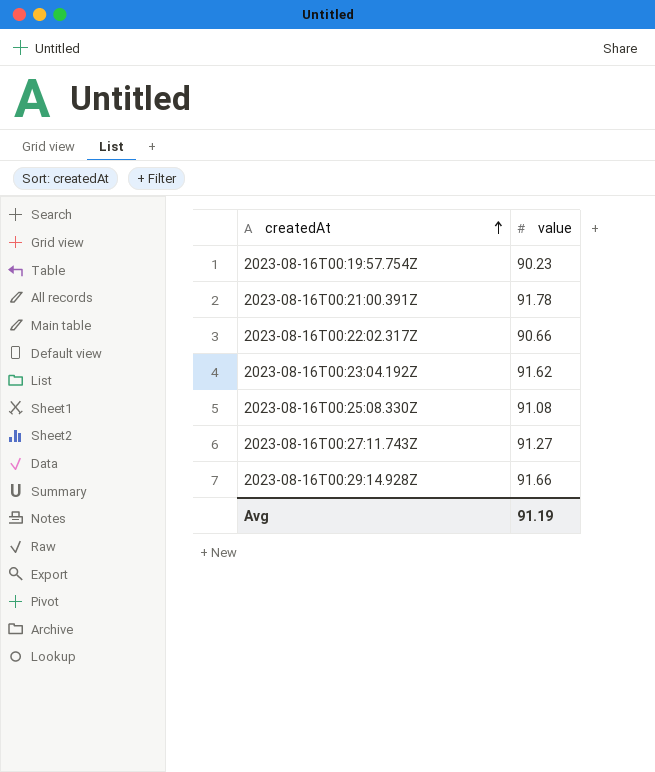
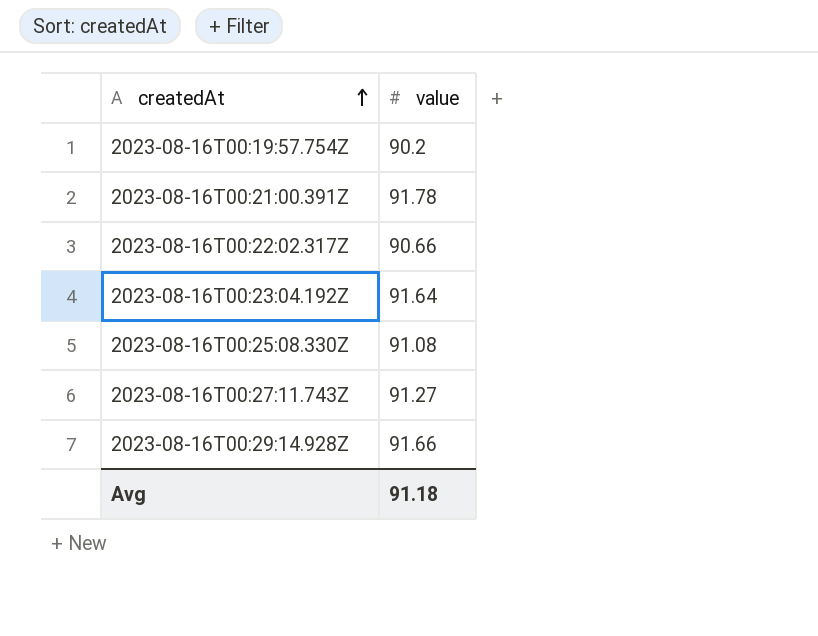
2023-08-16T00:19:57.754Z | value: 90.23 -> 90.2
2023-08-16T00:23:04.192Z | value: 91.62 -> 91.64
Avg | value: 91.19 -> 91.18

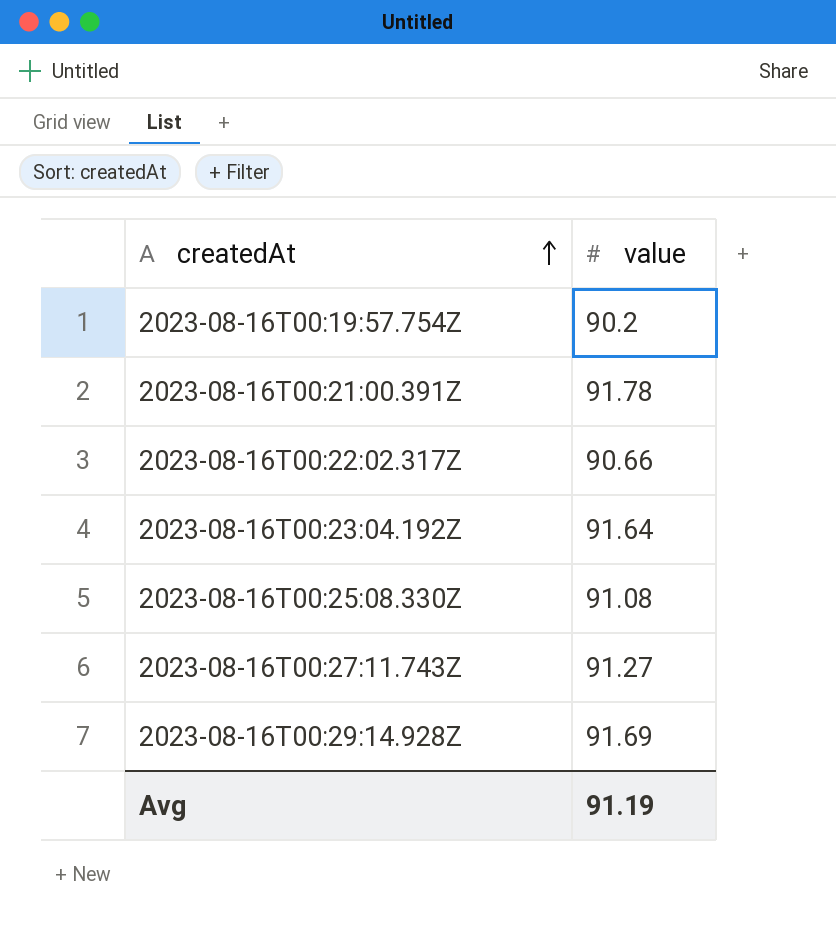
2023-08-16T00:29:14.928Z | value: 91.66 -> 91.69
Avg | value: 91.18 -> 91.19

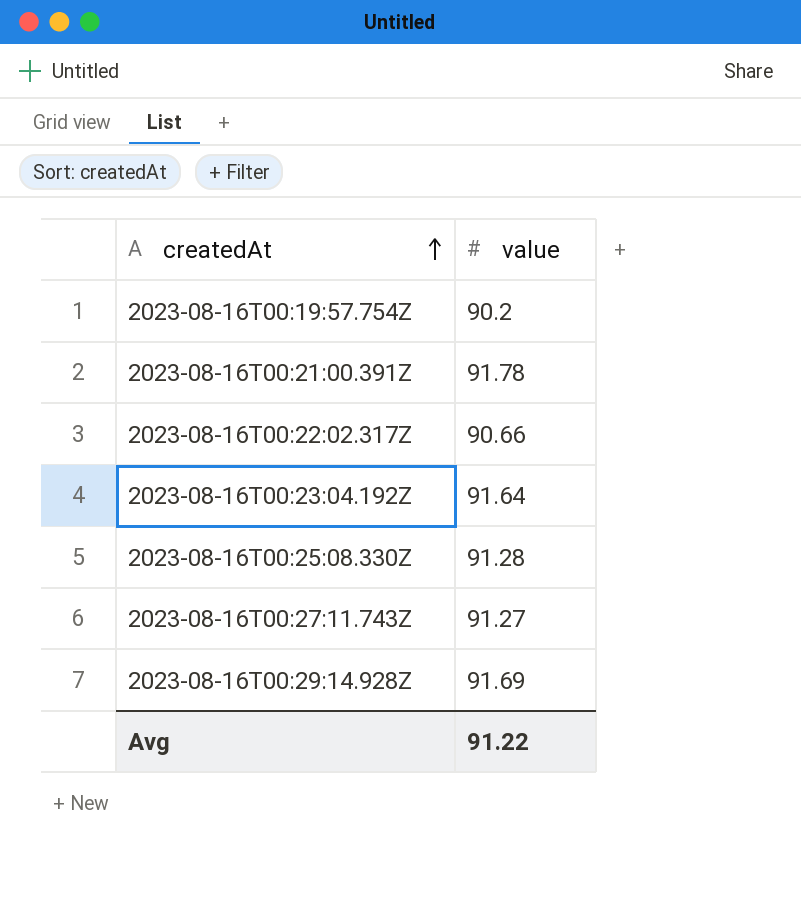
2023-08-16T00:25:08.330Z | value: 91.08 -> 91.28
Avg | value: 91.19 -> 91.22

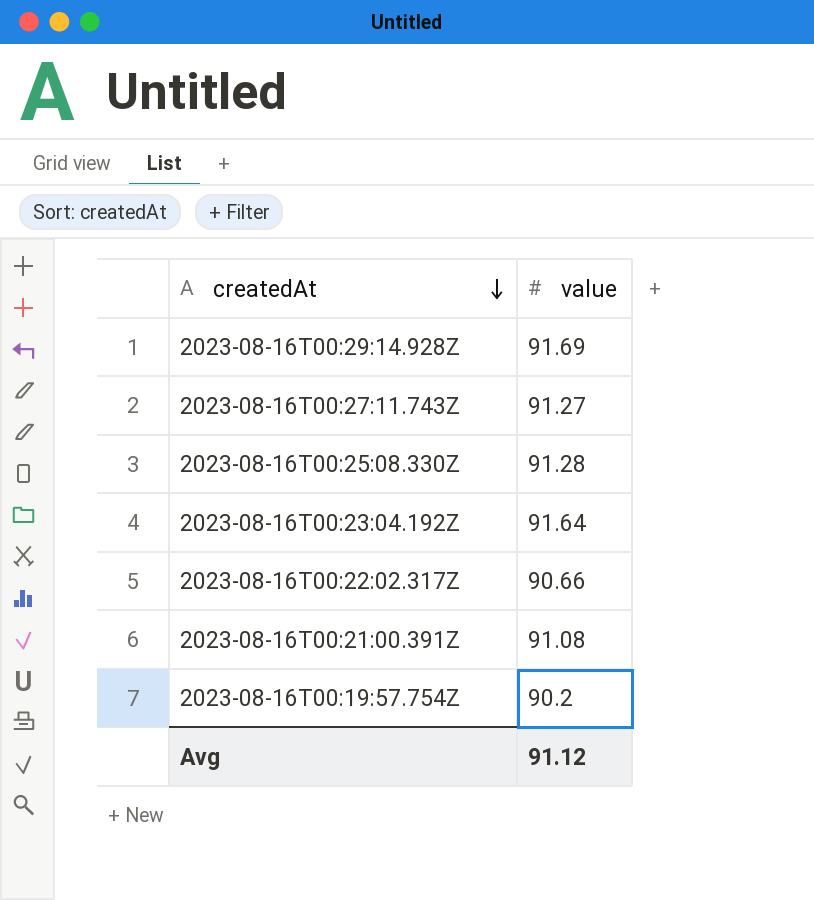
row order: createdAt ascending -> createdAt descending
2023-08-16T00:21:00.391Z | value: 91.78 -> 91.08
Avg | value: 91.22 -> 91.12

